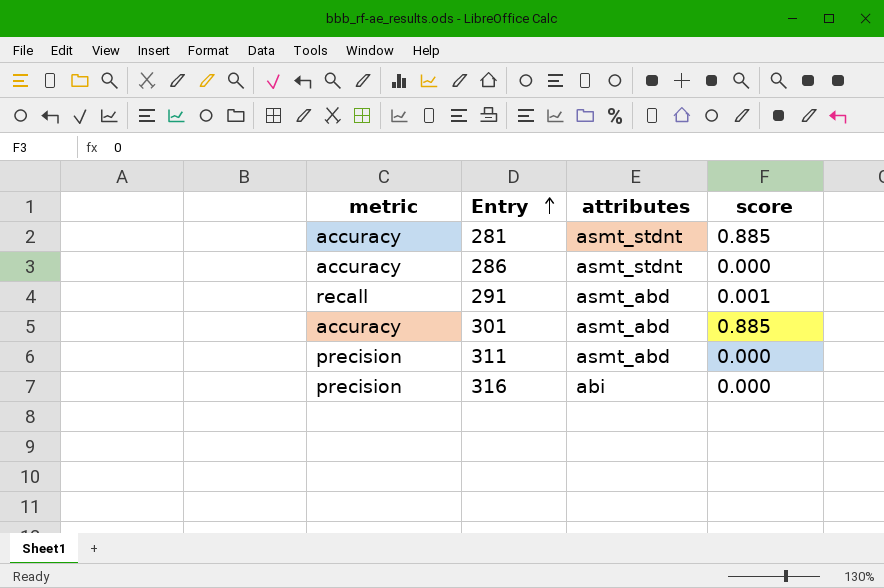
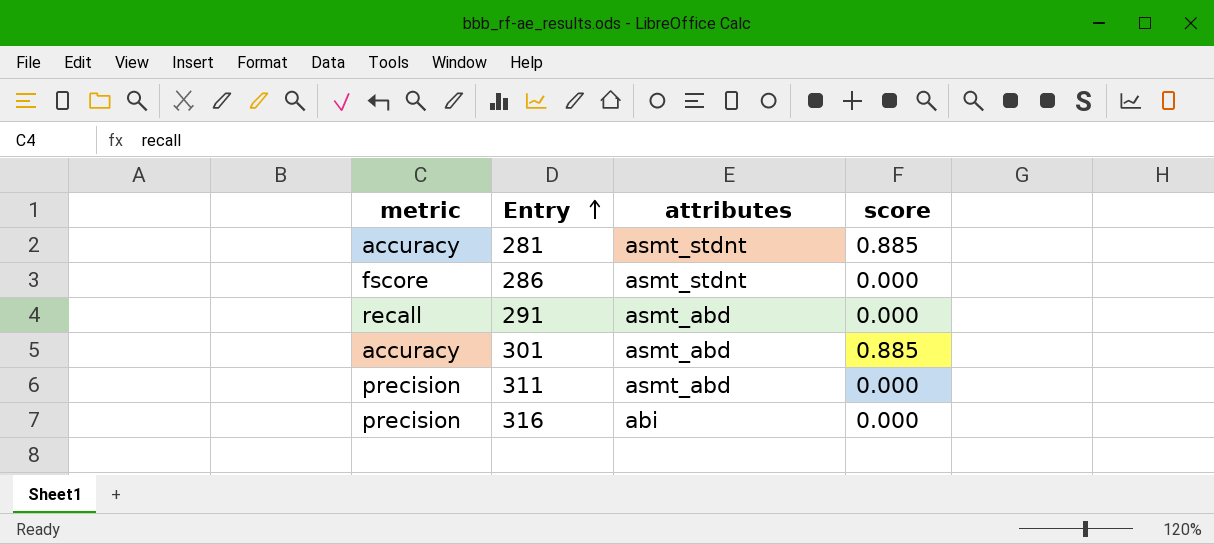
286 | metric: accuracy -> fscore
291 | score: 0.001 -> 0.000

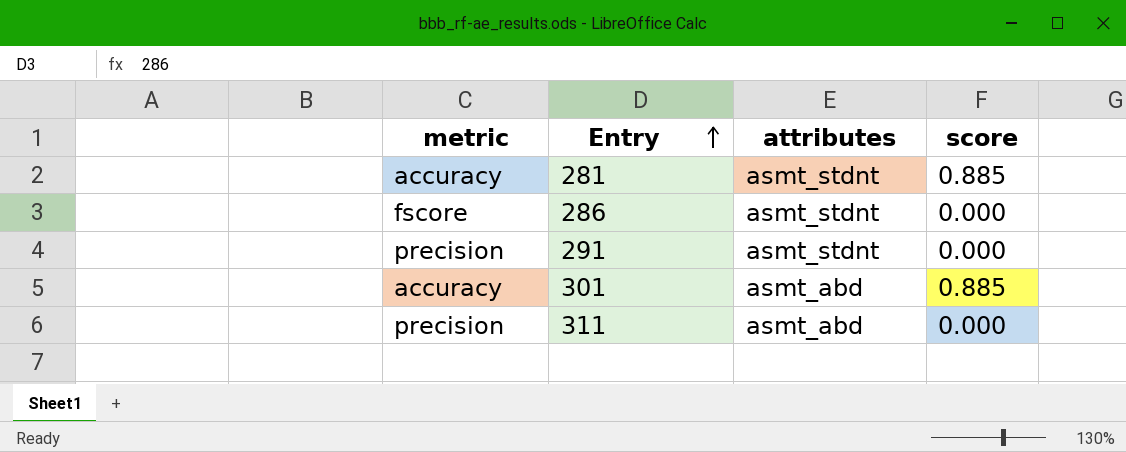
row 316: precision | abi | 0.000 -> none
291 | metric: recall -> precision
291 | attributes: asmt_abd -> asmt_stdnt

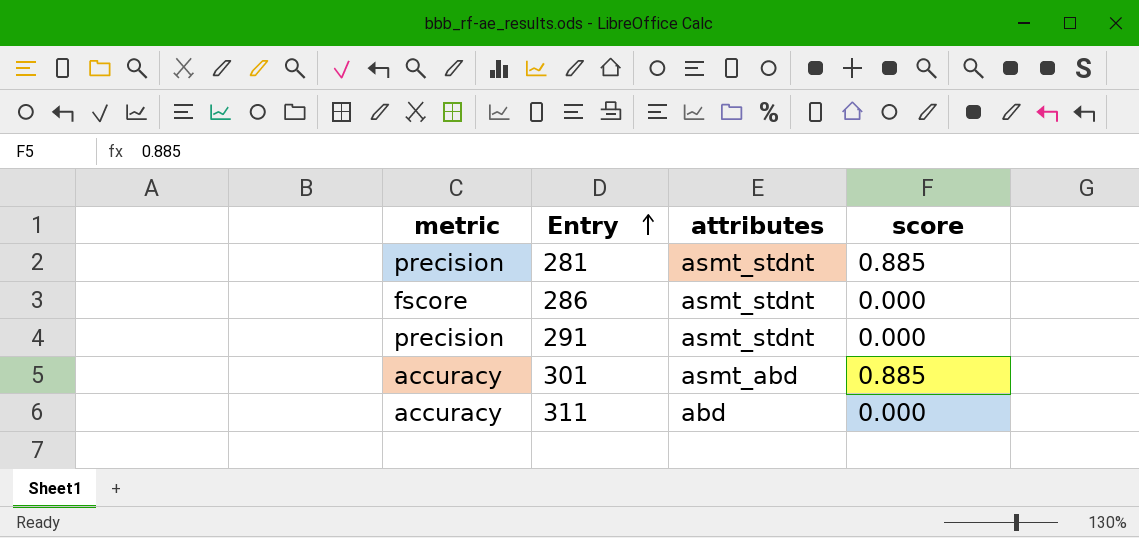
281 | metric: accuracy -> precision
311 | metric: precision -> accuracy
311 | attributes: asmt_abd -> abd

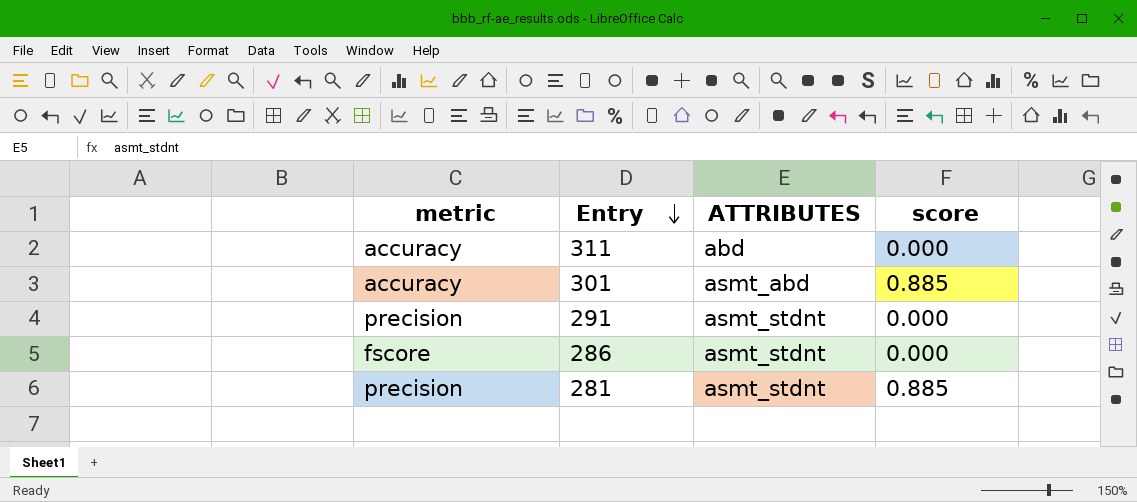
row order: Entry ascending -> Entry descending
column name: attributes -> ATTRIBUTES

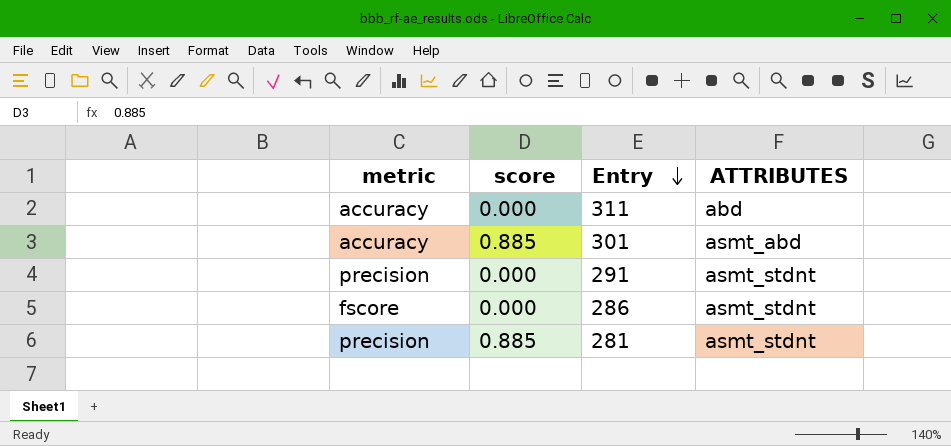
column score | position: 4 -> 2

